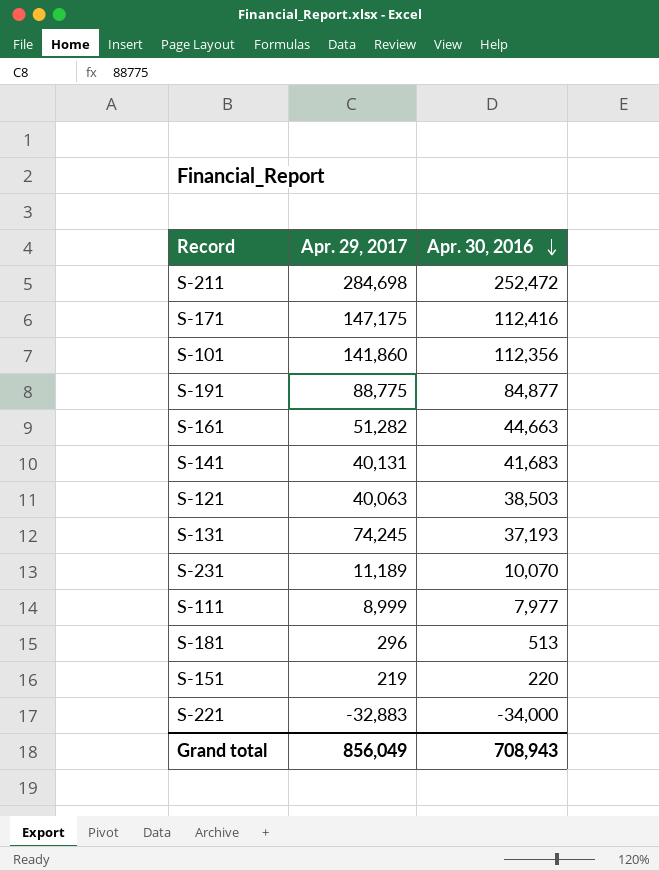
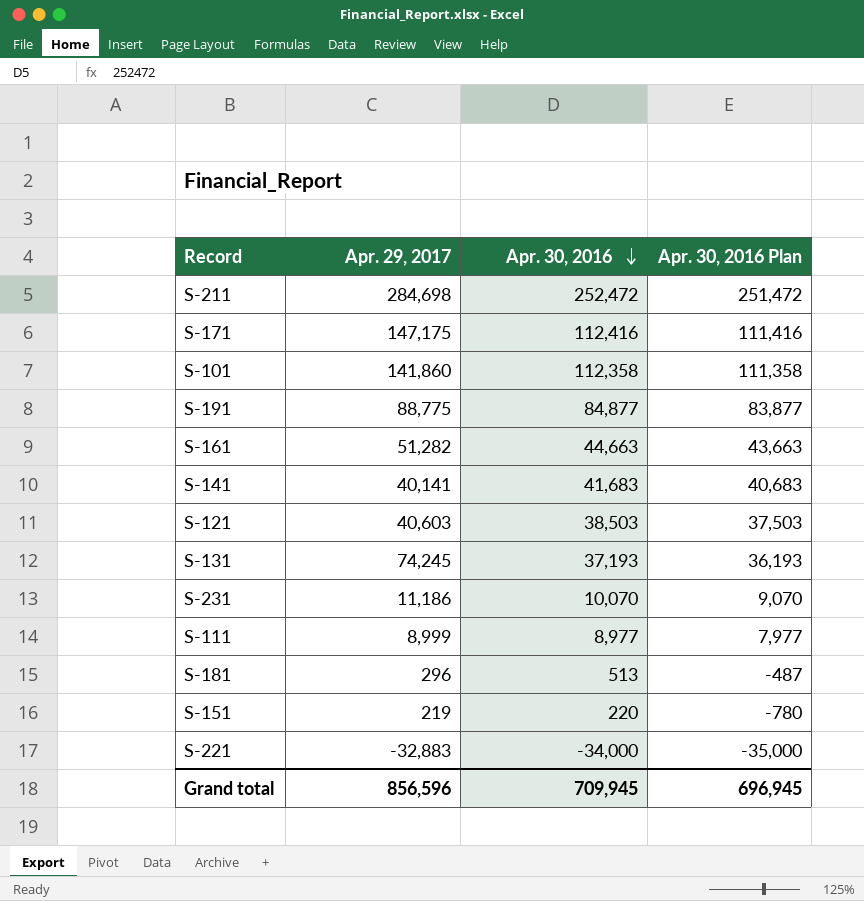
column Apr. 30, 2016 Plan | formula: none -> [Apr. 30, 2016] - 1000
S-101 | Apr. 30, 2016: 112,356 -> 112,358
S-141 | Apr. 29, 2017: 40,131 -> 40,141
S-121 | Apr. 29, 2017: 40,063 -> 40,603
S-231 | Apr. 29, 2017: 11,189 -> 11,186
S-111 | Apr. 30, 2016: 7,977 -> 8,977
Grand total | Apr. 29, 2017: 856,049 -> 856,596
Grand total | Apr. 30, 2016: 708,943 -> 709,945

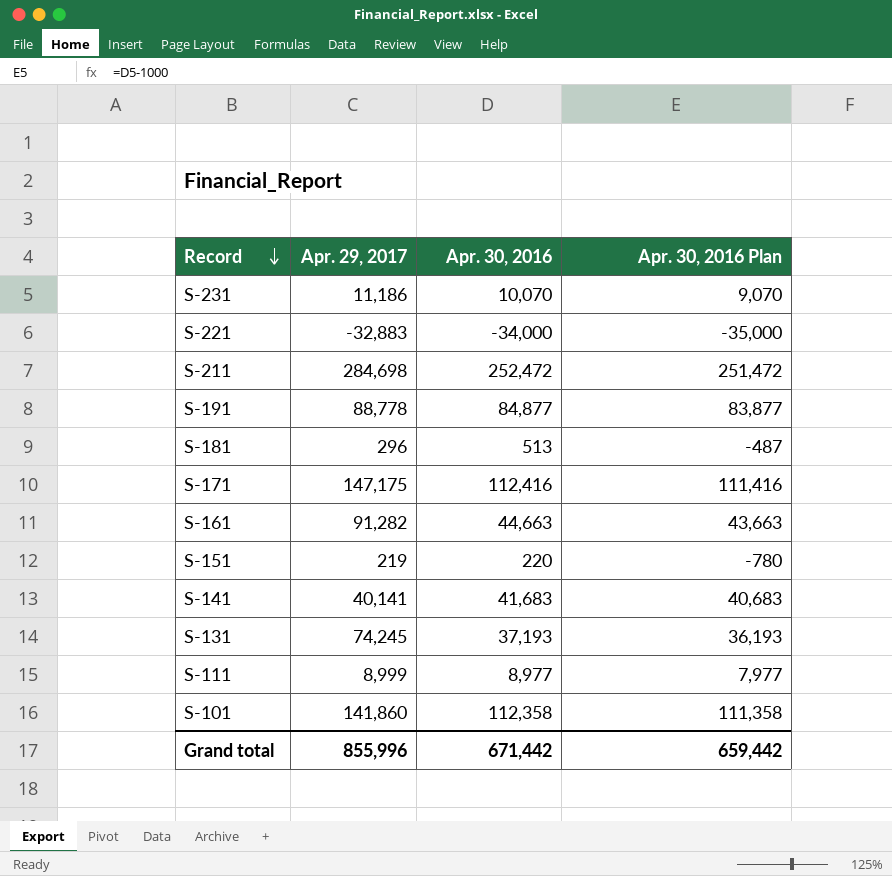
row order: Apr. 30, 2016 descending -> Record descending
row S-121: 40,603 | 38,503 | 37,503 -> none
S-191 | Apr. 29, 2017: 88,775 -> 88,778
S-161 | Apr. 29, 2017: 51,282 -> 91,282
Grand total | Apr. 29, 2017: 856,596 -> 855,996
Grand total | Apr. 30, 2016: 709,945 -> 671,442
Grand total | Apr. 30, 2016 Plan: 696,945 -> 659,442

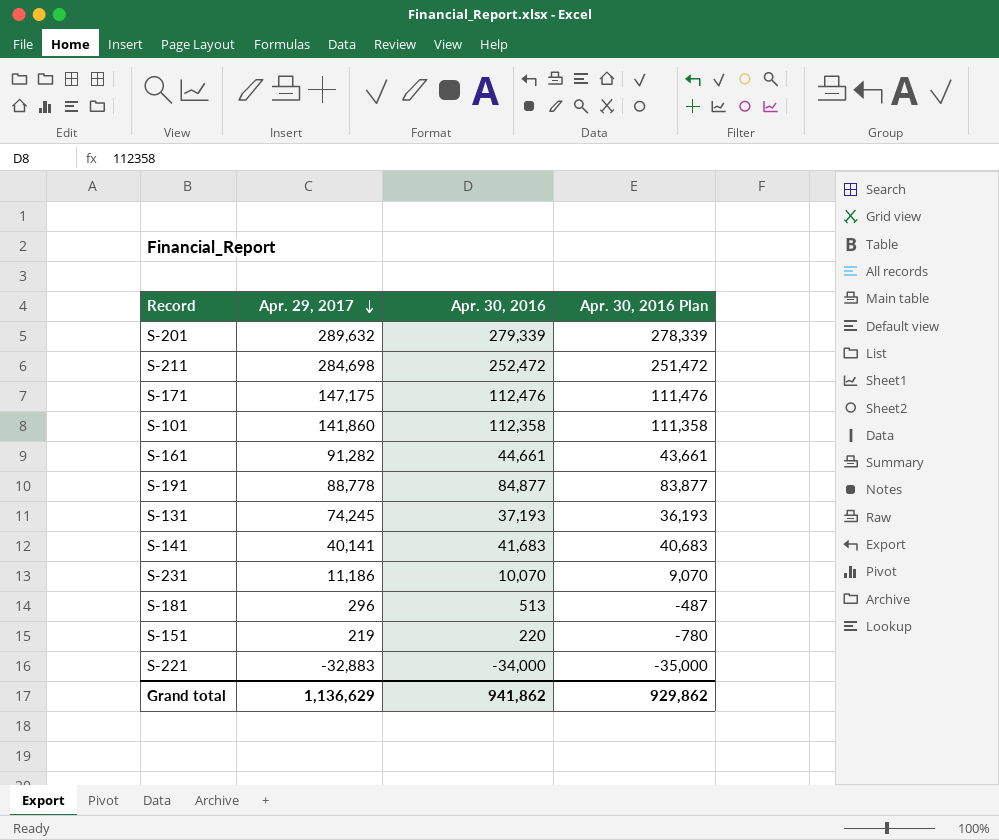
row order: Record descending -> Apr. 29, 2017 descending
row S-111: 8,999 | 8,977 | 7,977 -> none
row S-201: none -> 289,632 | 279,339 | 278,339
S-171 | Apr. 30, 2016: 112,416 -> 112,476
S-171 | Apr. 30, 2016 Plan: 111,416 -> 111,476
S-161 | Apr. 30, 2016: 44,663 -> 44,661
S-161 | Apr. 30, 2016 Plan: 43,663 -> 43,661
Grand total | Apr. 29, 2017: 855,996 -> 1,136,629
Grand total | Apr. 30, 2016: 671,442 -> 941,862
Grand total | Apr. 30, 2016 Plan: 659,442 -> 929,862

